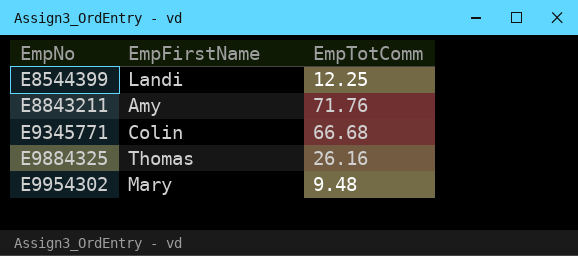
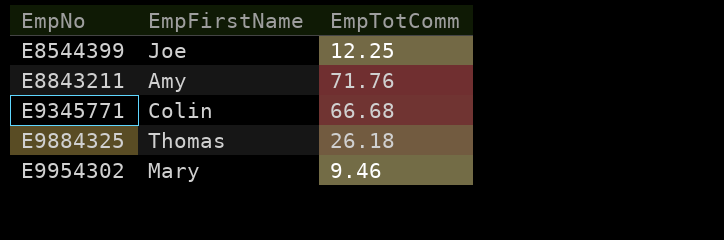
E8544399 | EmpFirstName: Landi -> Joe
E9884325 | EmpTotComm: 26.16 -> 26.18
E9954302 | EmpTotComm: 9.48 -> 9.46

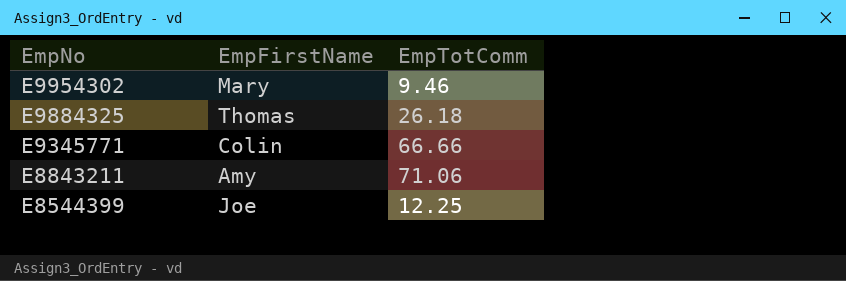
row order: EmpNo ascending -> EmpNo descending
E9345771 | EmpTotComm: 66.68 -> 66.66
E8843211 | EmpTotComm: 71.76 -> 71.06

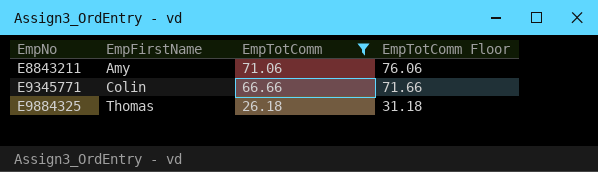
filter: none -> EmpTotComm >= 26.18
row order: EmpNo descending -> EmpNo ascending
column EmpTotComm Floor | formula: none -> [EmpTotComm] + 5

